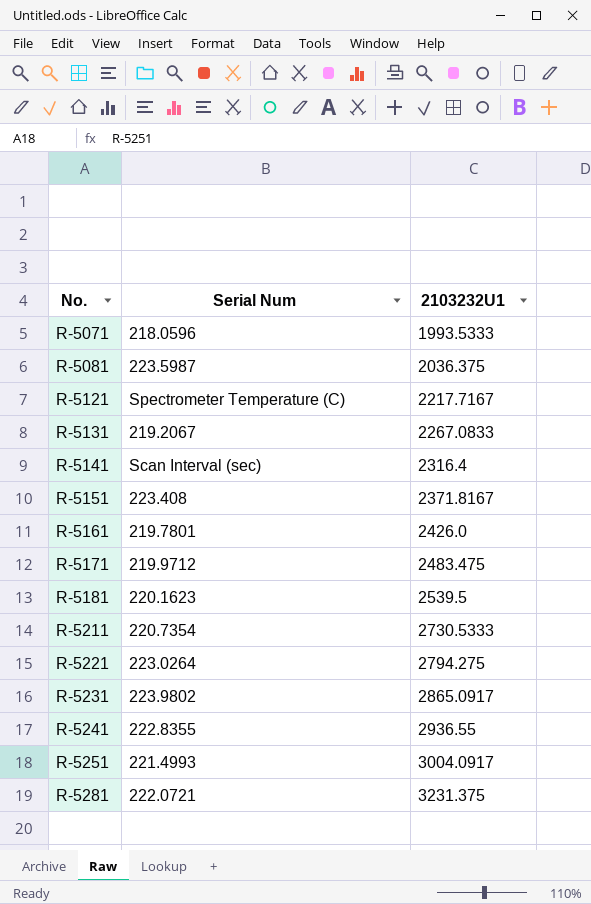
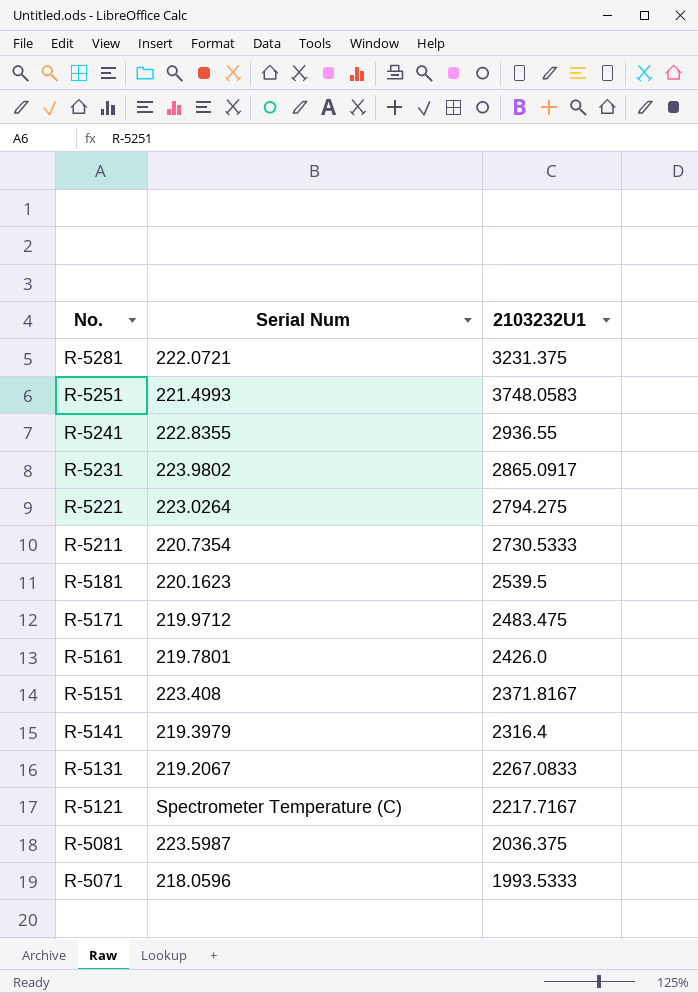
row order: No. ascending -> No. descending
R-5251 | 2103232U1: 3004.0917 -> 3748.0583
R-5141 | Serial Num: Scan Interval (sec) -> 219.3979

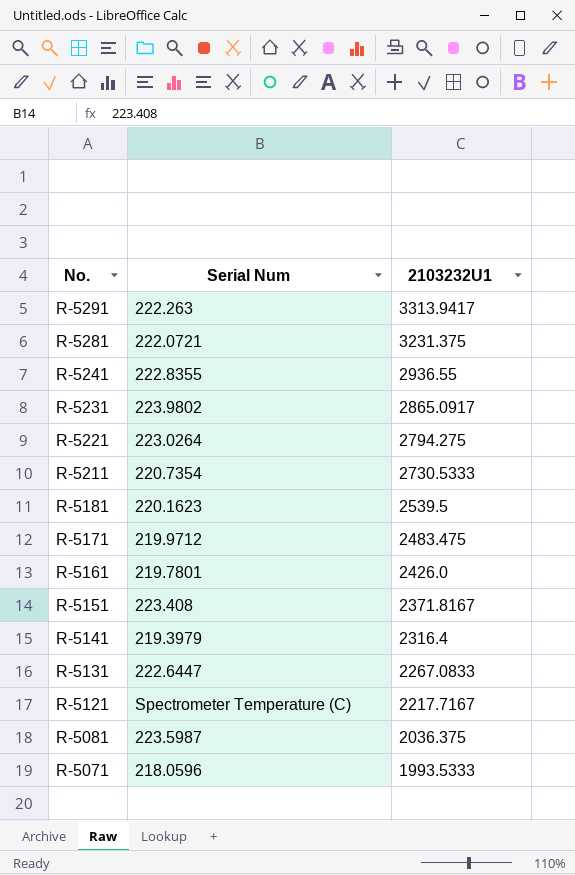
row R-5251: 221.4993 | 3748.0583 -> none
row R-5291: none -> 222.263 | 3313.9417
R-5131 | Serial Num: 219.2067 -> 222.6447

